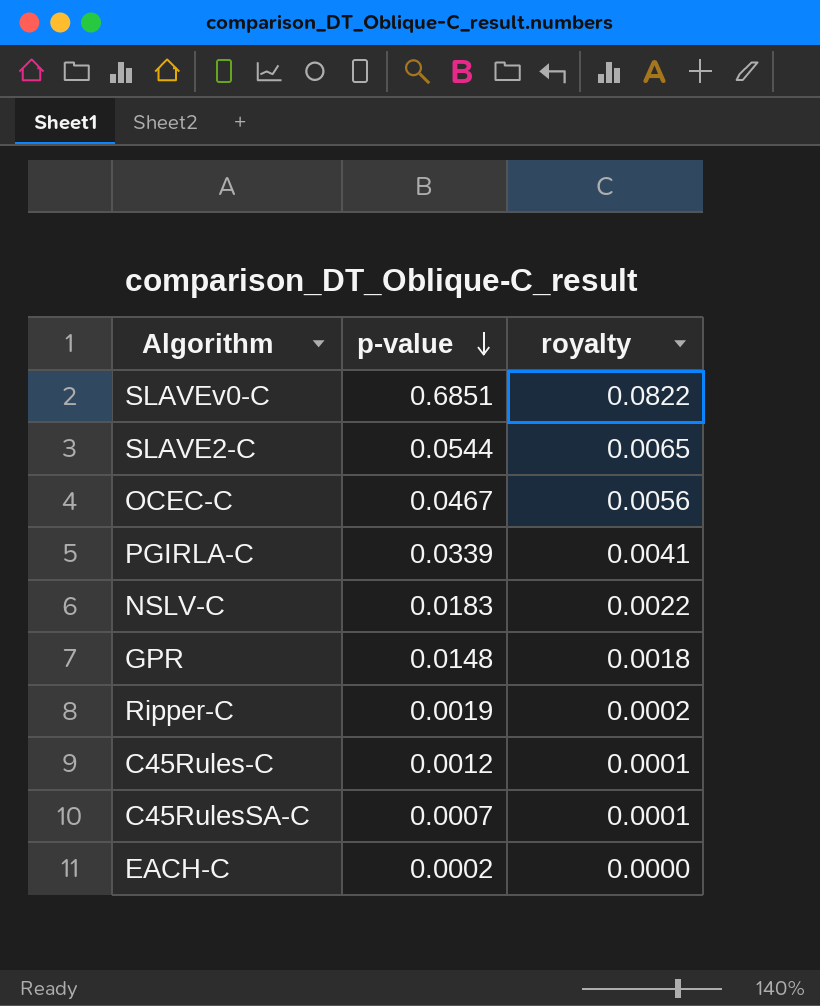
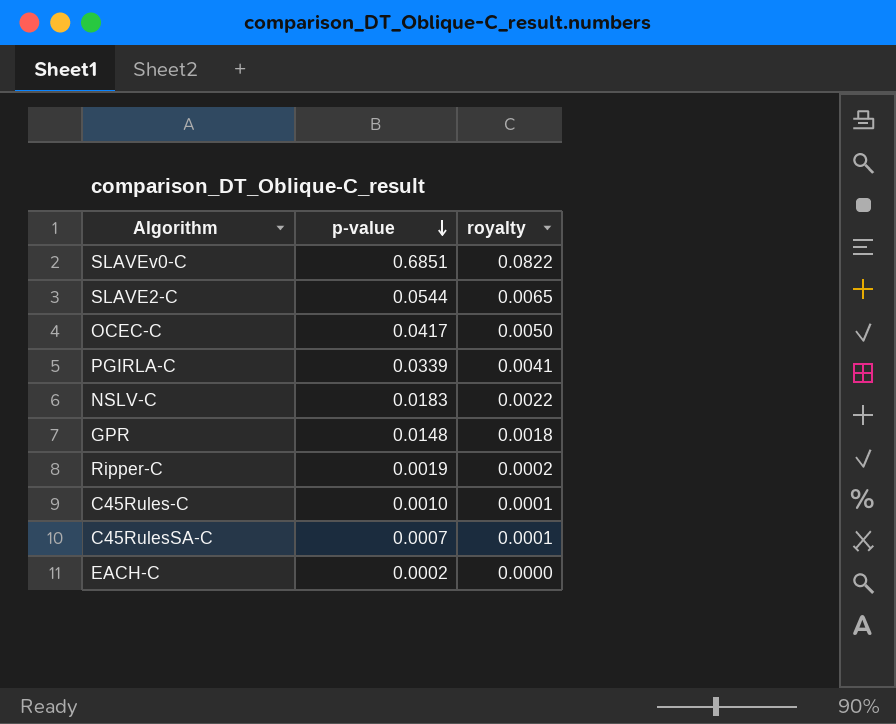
OCEC-C | p-value: 0.0467 -> 0.0417
OCEC-C | royalty: 0.0056 -> 0.0050
C45Rules-C | p-value: 0.0012 -> 0.0010

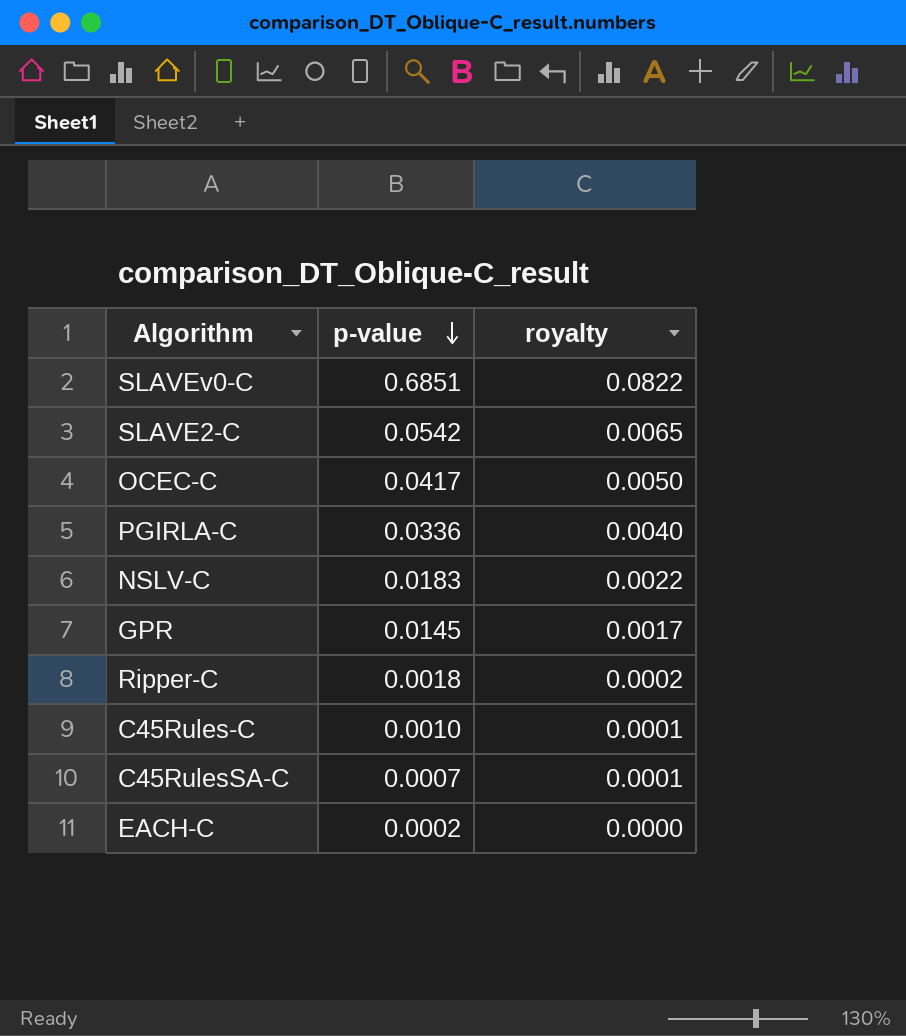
SLAVE2-C | p-value: 0.0544 -> 0.0542
PGIRLA-C | p-value: 0.0339 -> 0.0336
PGIRLA-C | royalty: 0.0041 -> 0.0040
GPR | p-value: 0.0148 -> 0.0145
GPR | royalty: 0.0018 -> 0.0017
Ripper-C | p-value: 0.0019 -> 0.0018

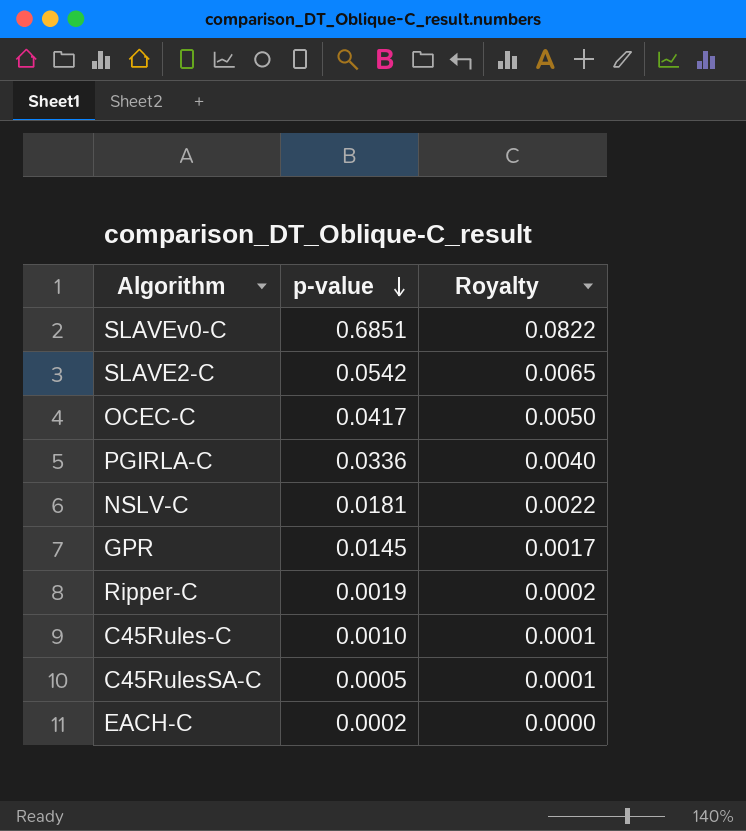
column name: royalty -> Royalty
NSLV-C | p-value: 0.0183 -> 0.0181
Ripper-C | p-value: 0.0018 -> 0.0019
C45RulesSA-C | p-value: 0.0007 -> 0.0005

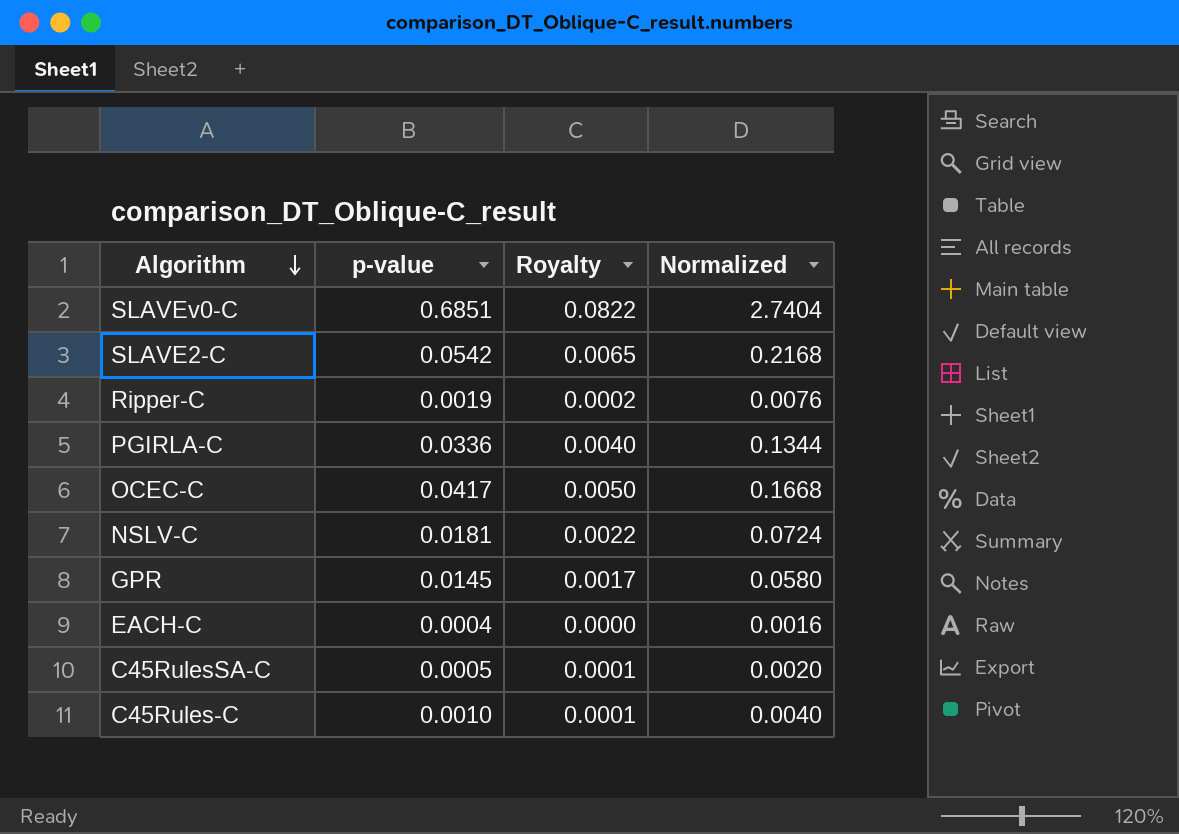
row order: p-value descending -> Algorithm descending
column Normalized | formula: none -> [p-value] * 4
EACH-C | p-value: 0.0002 -> 0.0004

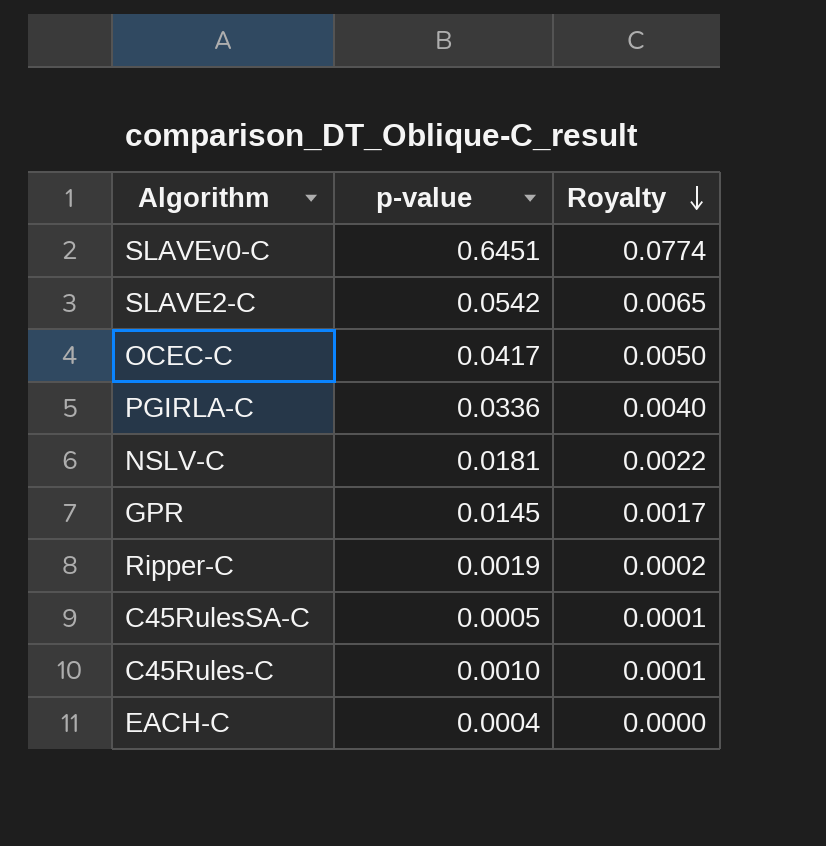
row order: Algorithm descending -> Royalty descending
column Normalized | formula: [p-value] * 4 -> none
SLAVEv0-C | p-value: 0.6851 -> 0.6451
SLAVEv0-C | Royalty: 0.0822 -> 0.0774

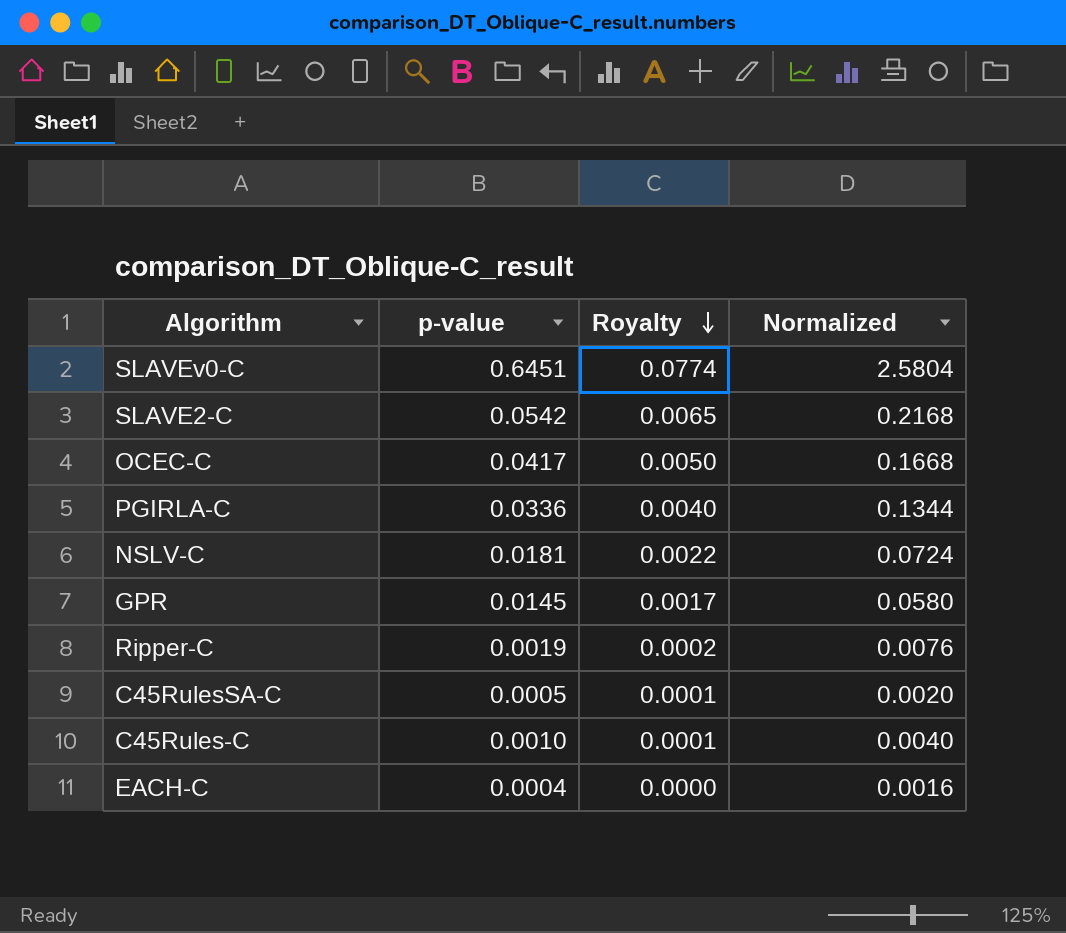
column Normalized | formula: none -> [p-value] * 4

